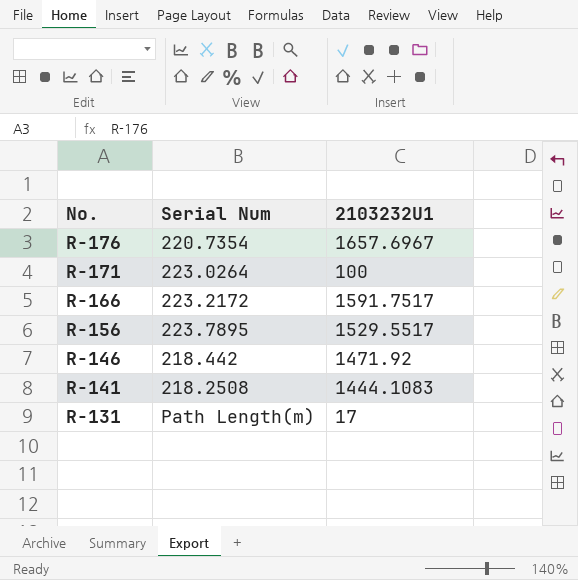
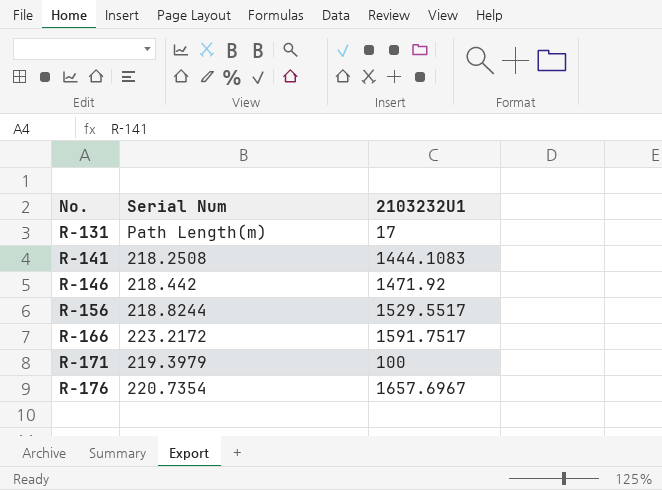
row order: No. descending -> No. ascending
R-156 | Serial Num: 223.7895 -> 218.8244
R-171 | Serial Num: 223.0264 -> 219.3979

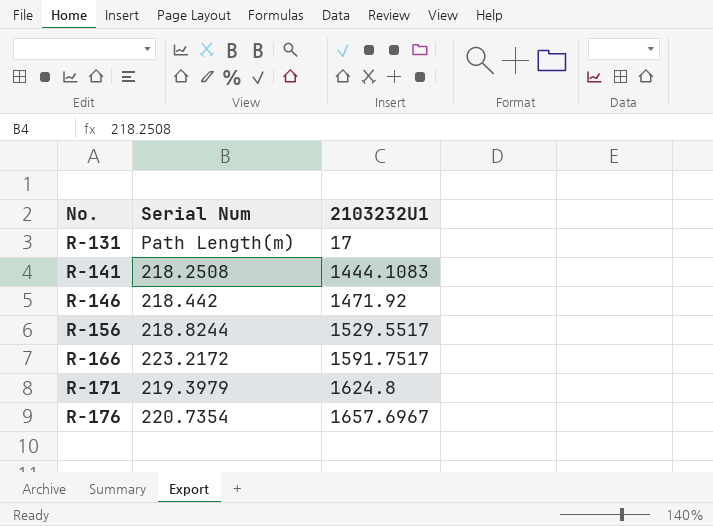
R-171 | 2103232U1: 100 -> 1624.8

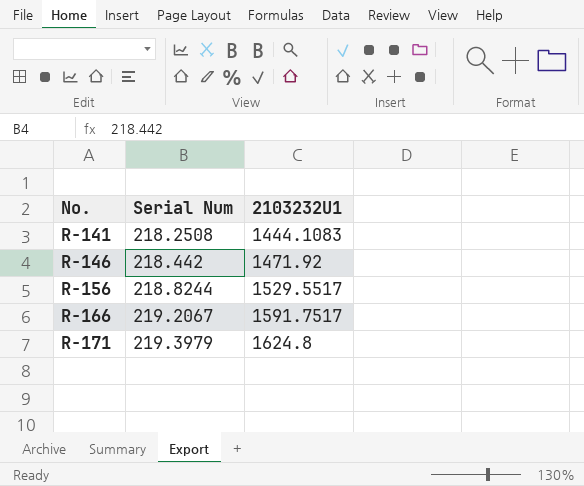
row R-131: Path Length(m) | 17 -> none
row R-176: 220.7354 | 1657.6967 -> none
R-166 | Serial Num: 223.2172 -> 219.2067

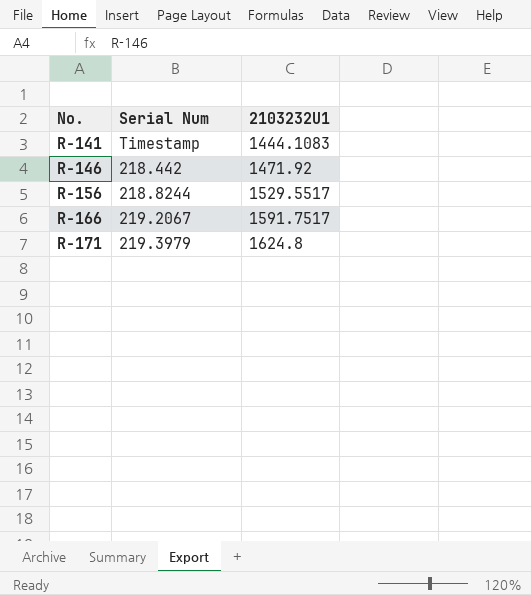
R-141 | Serial Num: 218.2508 -> Timestamp

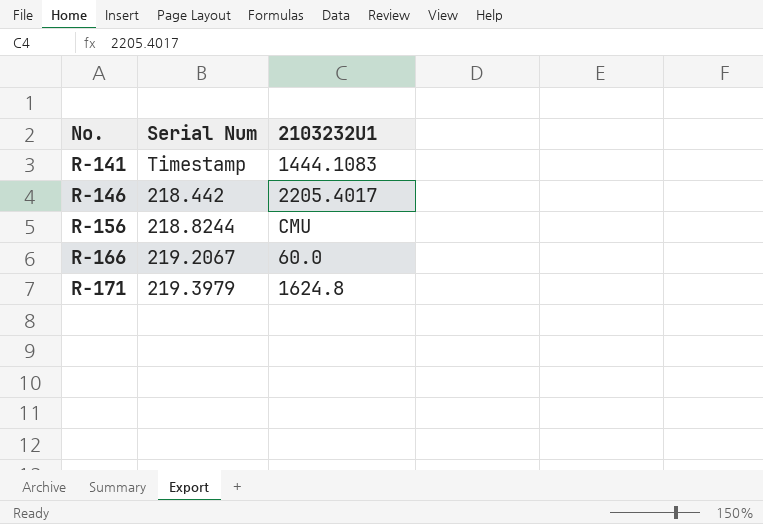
R-146 | 2103232U1: 1471.92 -> 2205.4017
R-156 | 2103232U1: 1529.5517 -> CMU
R-166 | 2103232U1: 1591.7517 -> 60.0

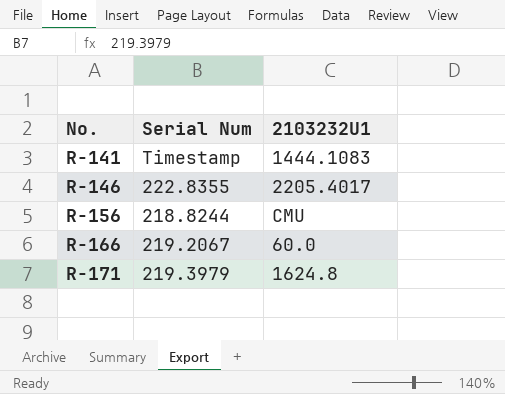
R-146 | Serial Num: 218.442 -> 222.8355

